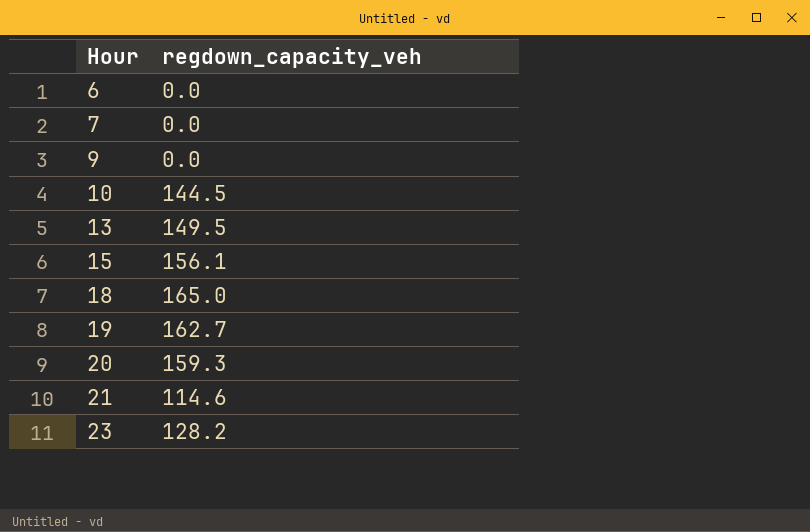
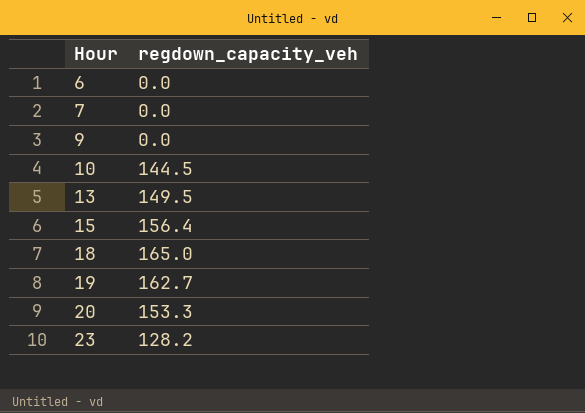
row 21: 114.6 -> none
15 | regdown_capacity_veh: 156.1 -> 156.4
20 | regdown_capacity_veh: 159.3 -> 153.3

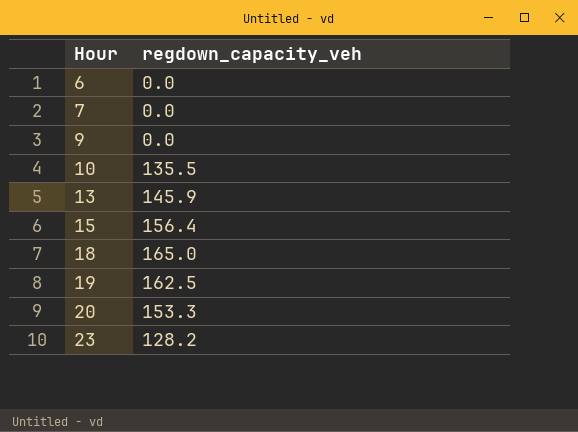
10 | regdown_capacity_veh: 144.5 -> 135.5
13 | regdown_capacity_veh: 149.5 -> 145.9
19 | regdown_capacity_veh: 162.7 -> 162.5

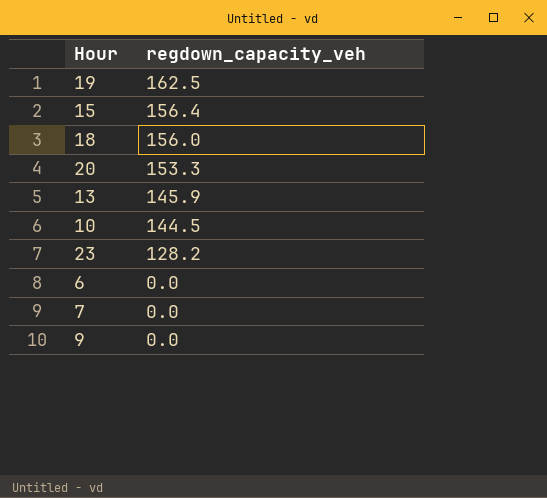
row order: Hour ascending -> regdown_capacity_veh descending
18 | regdown_capacity_veh: 165.0 -> 156.0
10 | regdown_capacity_veh: 135.5 -> 144.5

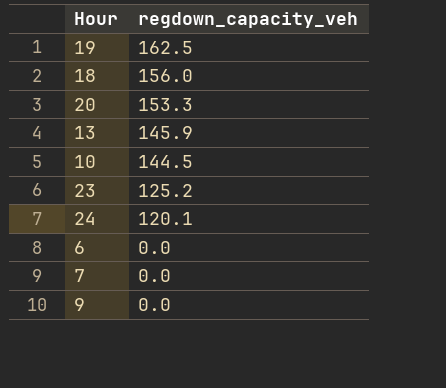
row 15: 156.4 -> none
23 | regdown_capacity_veh: 128.2 -> 125.2
row 24: none -> 120.1

